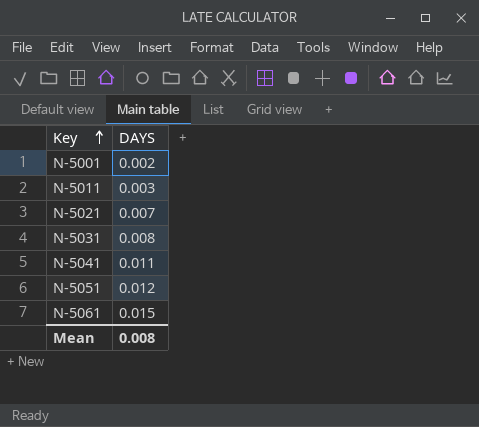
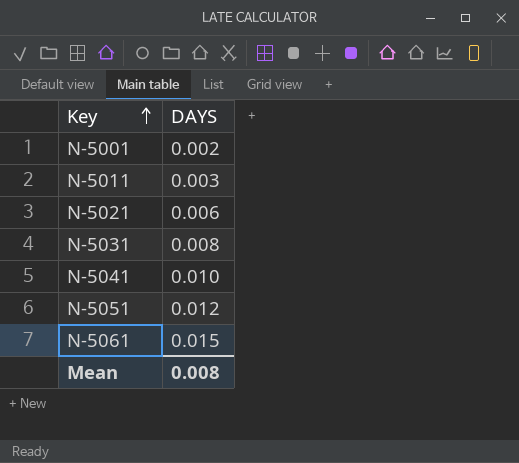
N-5021 | DAYS: 0.007 -> 0.006
N-5041 | DAYS: 0.011 -> 0.010

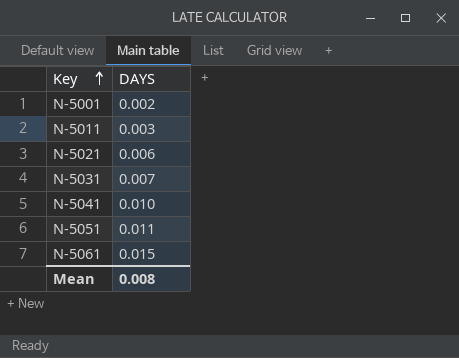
N-5031 | DAYS: 0.008 -> 0.007
N-5051 | DAYS: 0.012 -> 0.011

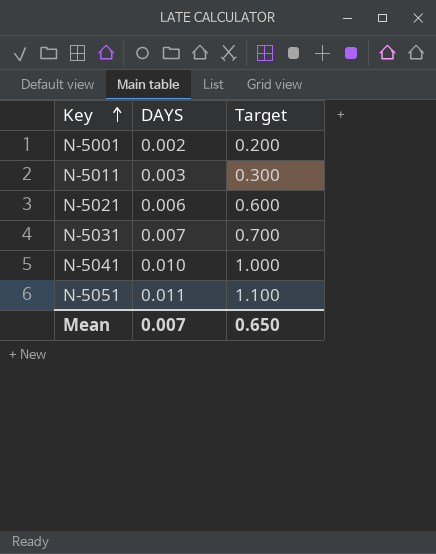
column Target | formula: none -> [DAYS] * 100
row N-5061: 0.015 -> none
Mean | DAYS: 0.008 -> 0.007

